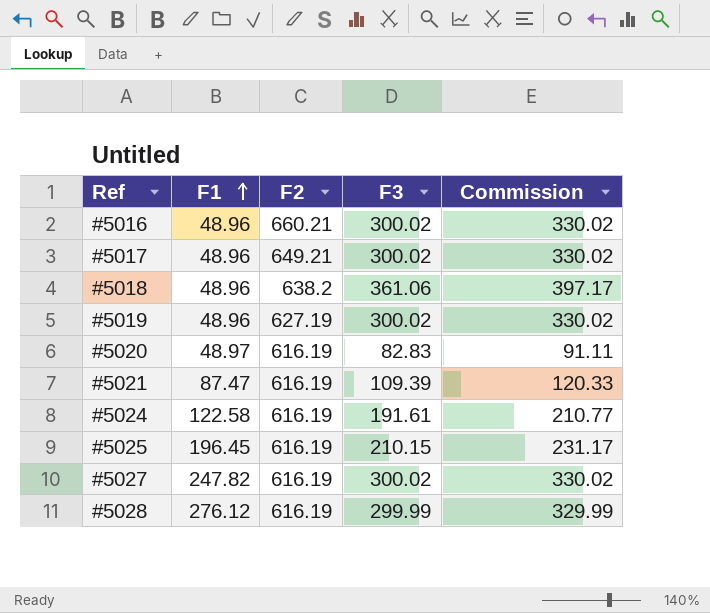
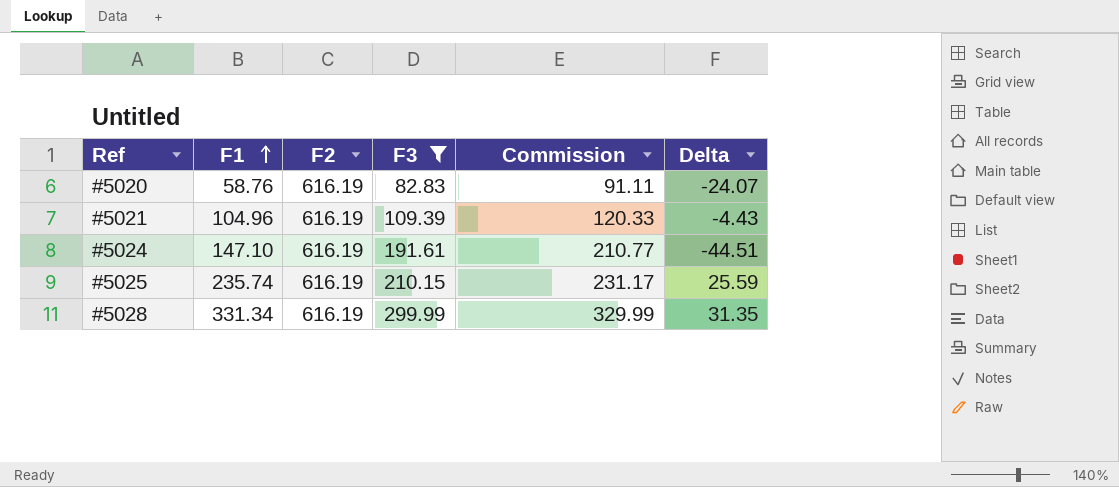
filter: none -> F3 <= 299.99
column Delta | formula: none -> [F1] - [F3]
#5020 | F1: 48.97 -> 58.76
#5021 | F1: 87.47 -> 104.96
#5024 | F1: 122.58 -> 147.10
#5025 | F1: 196.45 -> 235.74
#5028 | F1: 276.12 -> 331.34

